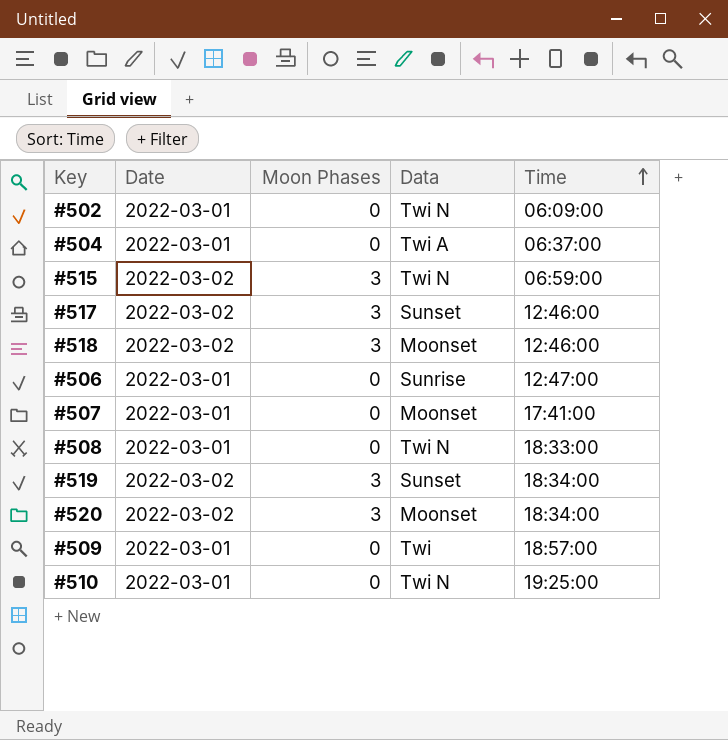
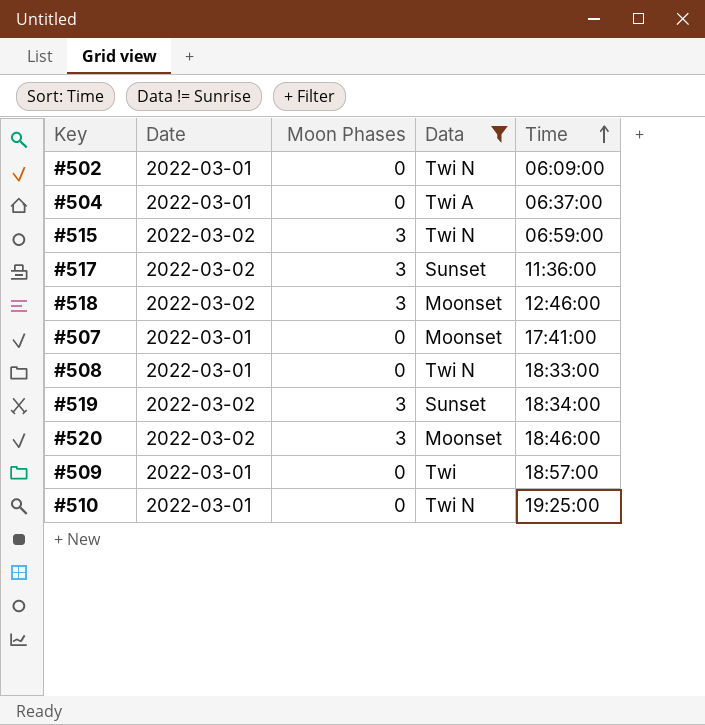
filter: none -> Data != Sunrise
#517 | Time: 12:46:00 -> 11:36:00
#520 | Time: 18:34:00 -> 18:46:00

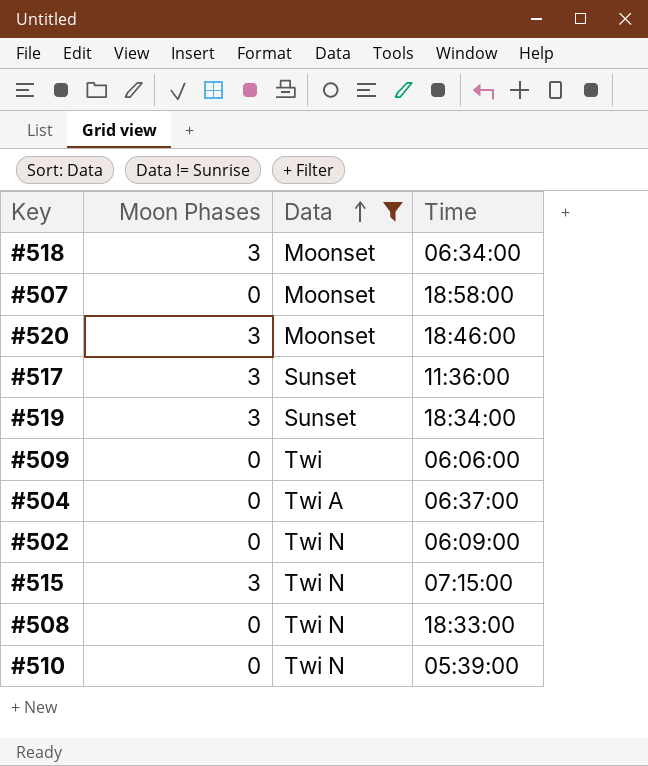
row order: Time ascending -> Data ascending
column Date | position: 2 -> none
#518 | Time: 12:46:00 -> 06:34:00
#507 | Time: 17:41:00 -> 18:58:00
#509 | Time: 18:57:00 -> 06:06:00
#515 | Time: 06:59:00 -> 07:15:00
#510 | Time: 19:25:00 -> 05:39:00

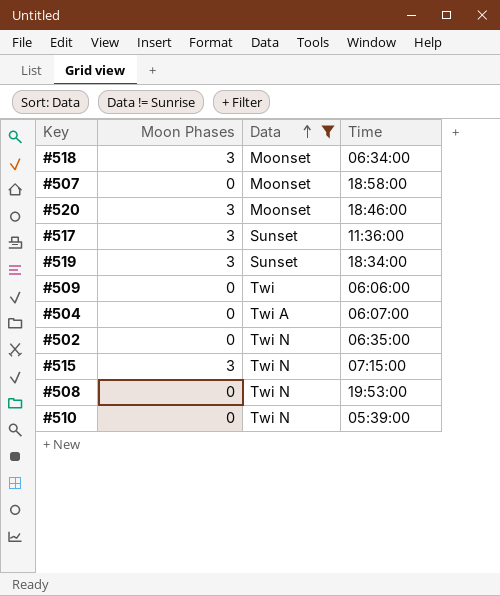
#504 | Time: 06:37:00 -> 06:07:00
#502 | Time: 06:09:00 -> 06:35:00
#508 | Time: 18:33:00 -> 19:53:00

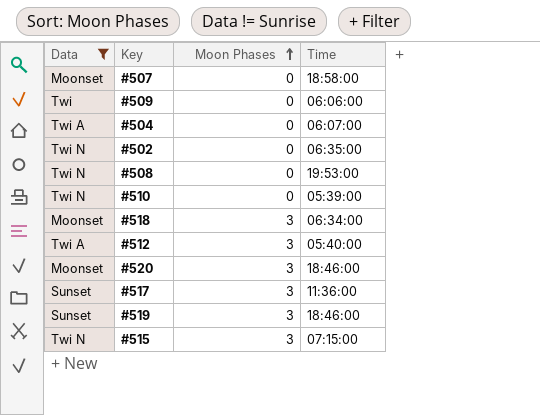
row order: Data ascending -> Moon Phases ascending
column Data | position: 3 -> 1
row #512: none -> Twi A | 3 | 05:40:00
#519 | Time: 18:34:00 -> 18:46:00

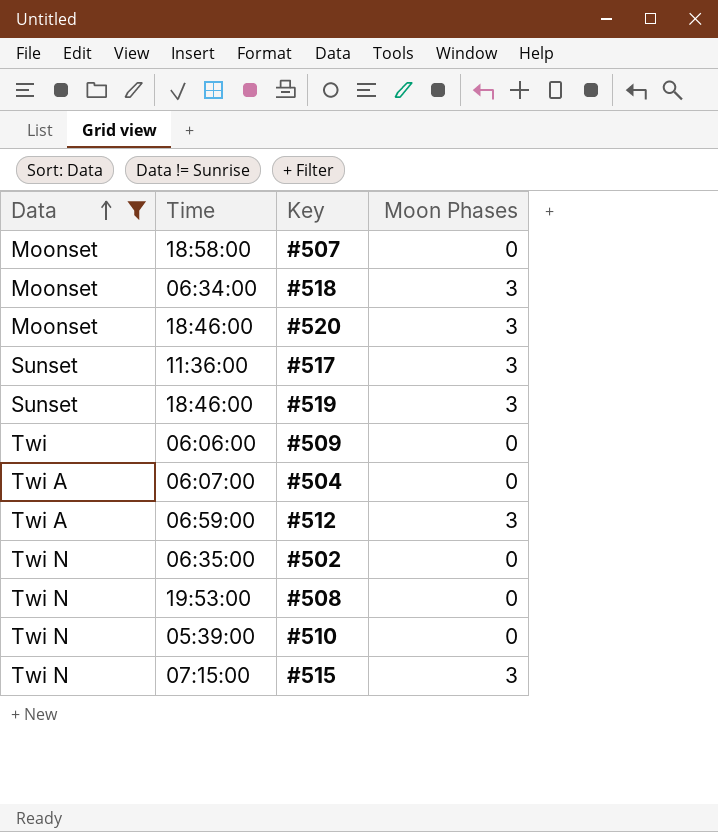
row order: Moon Phases ascending -> Data ascending
column Time | position: 4 -> 2
#512 | Time: 05:40:00 -> 06:59:00

